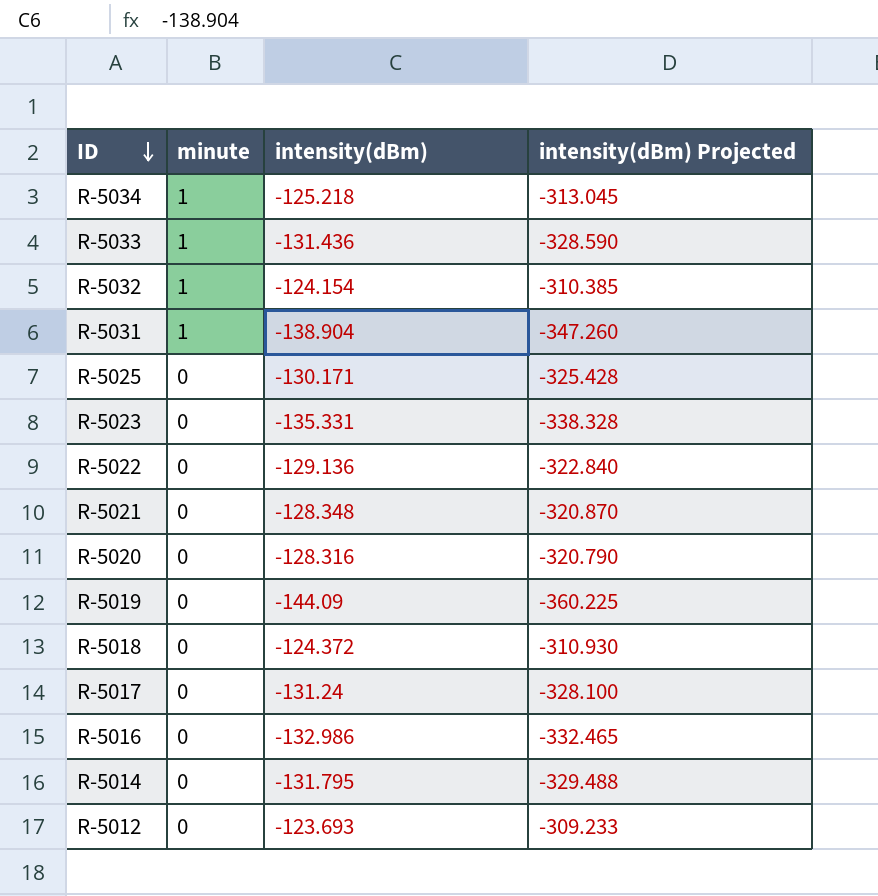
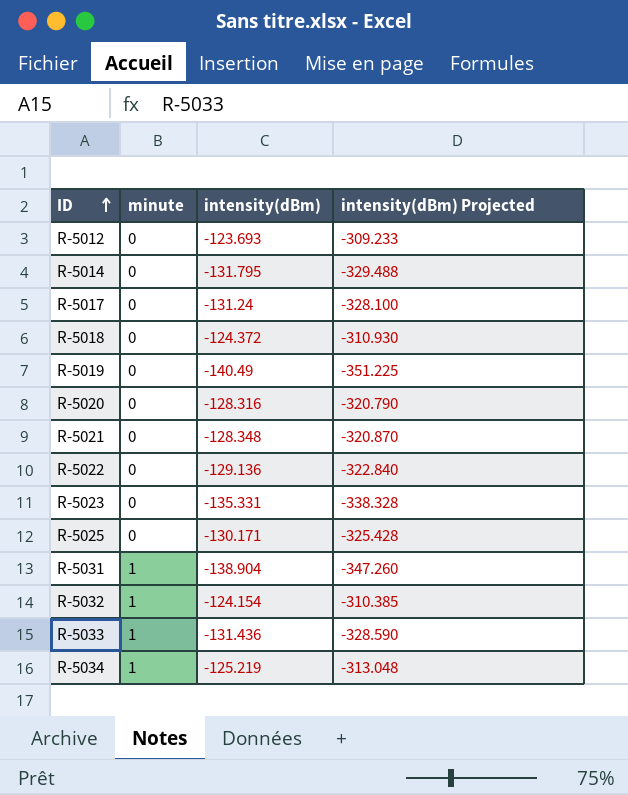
row order: ID descending -> ID ascending
row R-5016: 0 | -132.986 | -332.465 -> none
R-5019 | intensity(dBm): -144.09 -> -140.49
R-5019 | intensity(dBm) Projected: -360.225 -> -351.225
R-5034 | intensity(dBm): -125.218 -> -125.219
R-5034 | intensity(dBm) Projected: -313.045 -> -313.048

